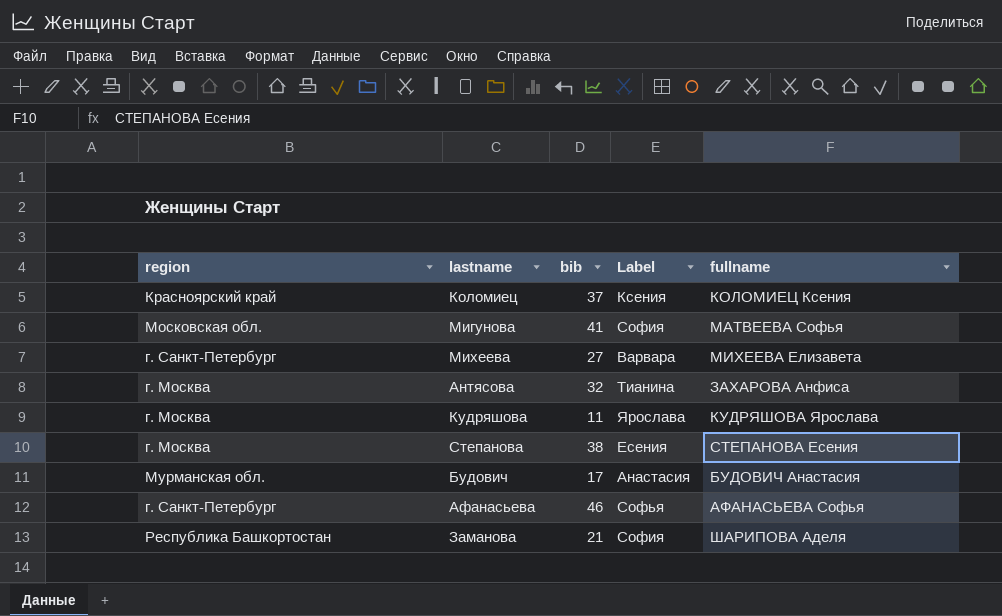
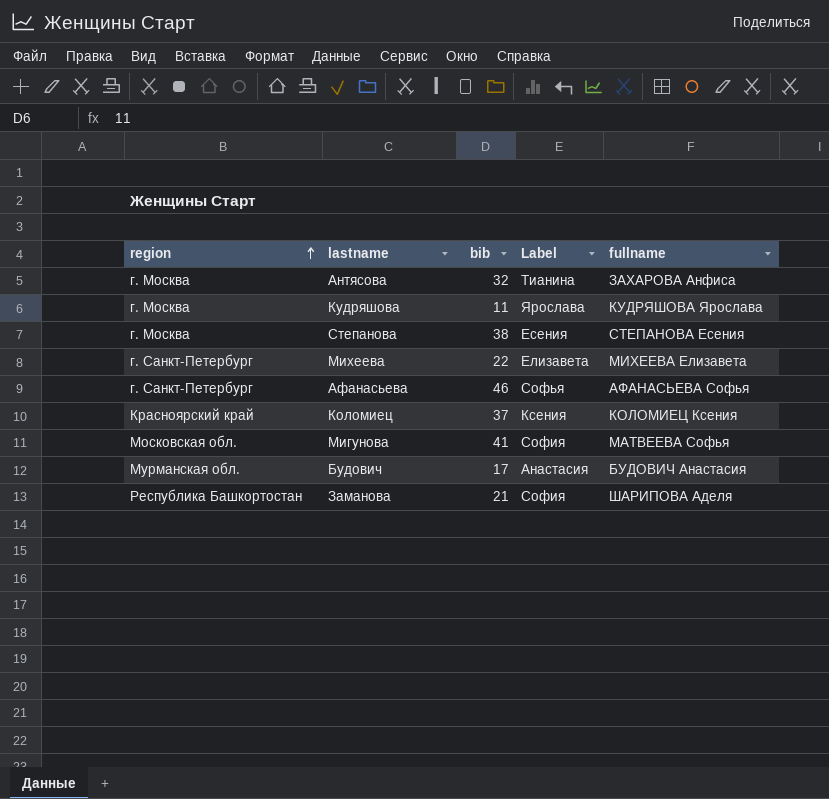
row order: none -> region ascending
Михеева | bib: 27 -> 22
Михеева | Label: Варвара -> Елизавета

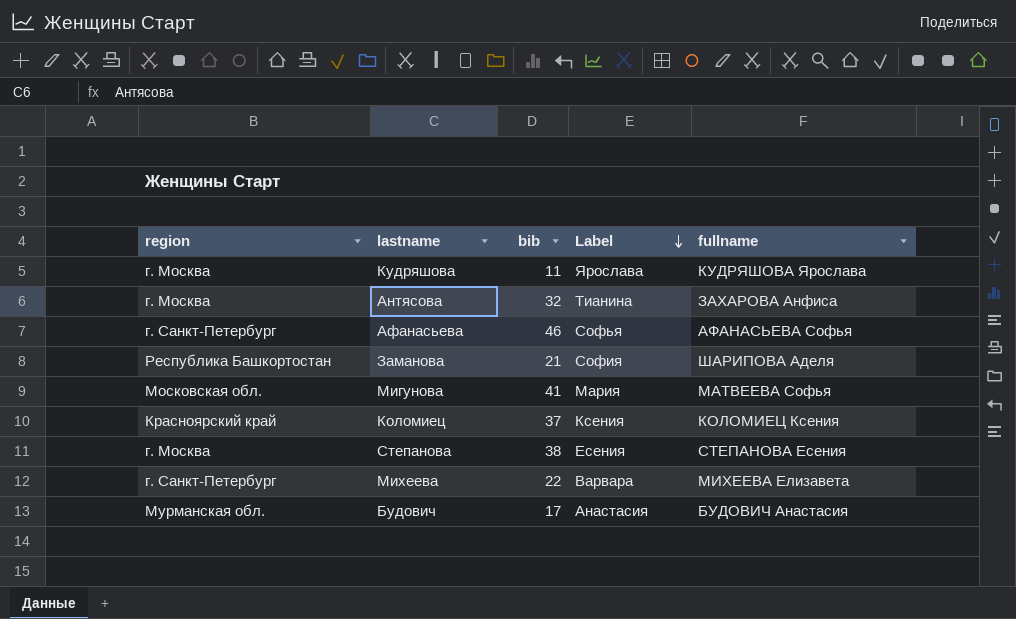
row order: region ascending -> Label descending
Мигунова | Label: София -> Мария
Михеева | Label: Елизавета -> Варвара

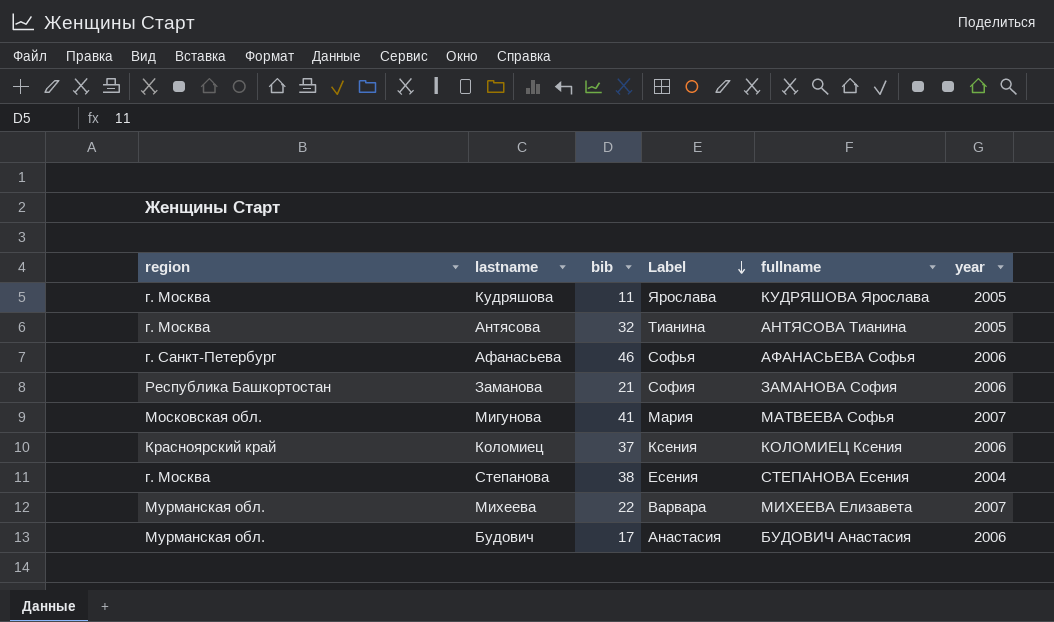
column year | position: none -> 6
Антясова | fullname: ЗАХАРОВА Анфиса -> АНТЯСОВА Тианина
Заманова | fullname: ШАРИПОВА Аделя -> ЗАМАНОВА София
Михеева | region: г. Санкт-Петербург -> Мурманская обл.

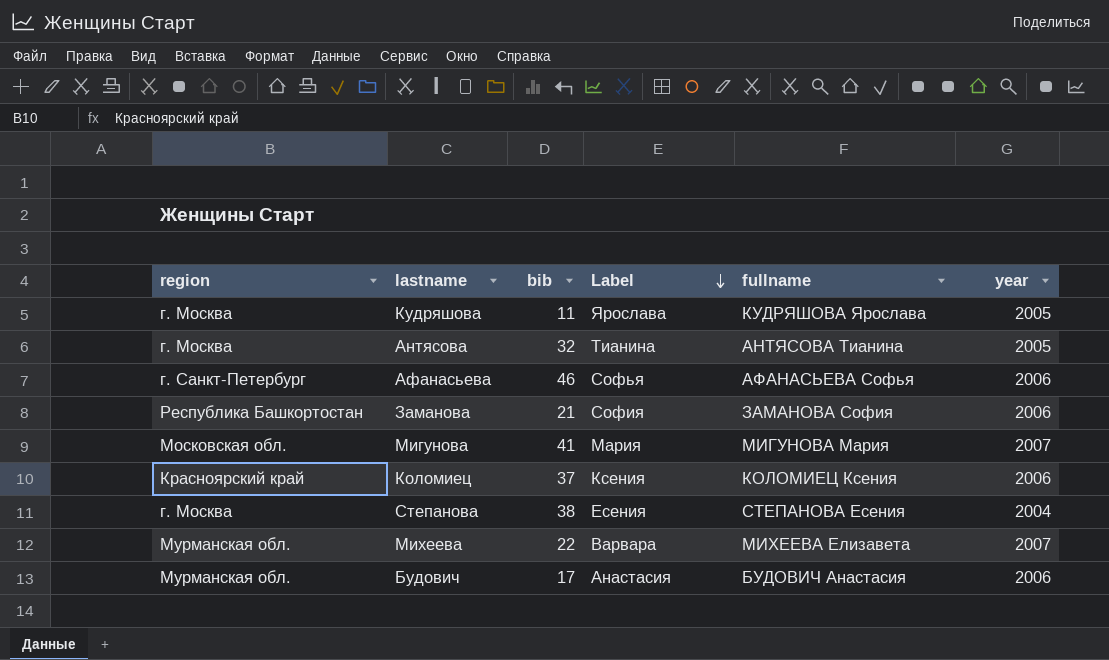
Мигунова | fullname: МАТВЕЕВА Софья -> МИГУНОВА Мария

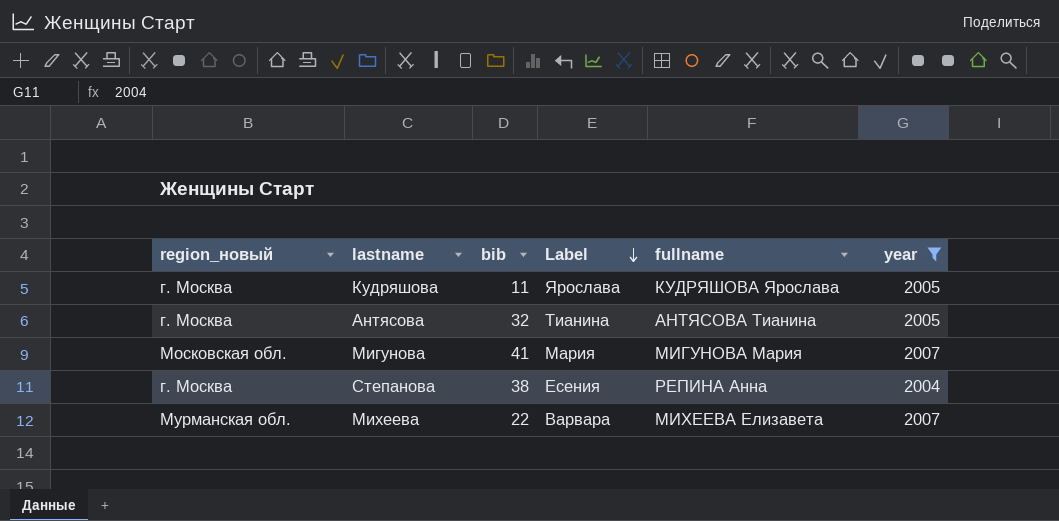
filter: none -> year != 2006
column name: region -> region_новый
Степанова | fullname: СТЕПАНОВА Есения -> РЕПИНА Анна

